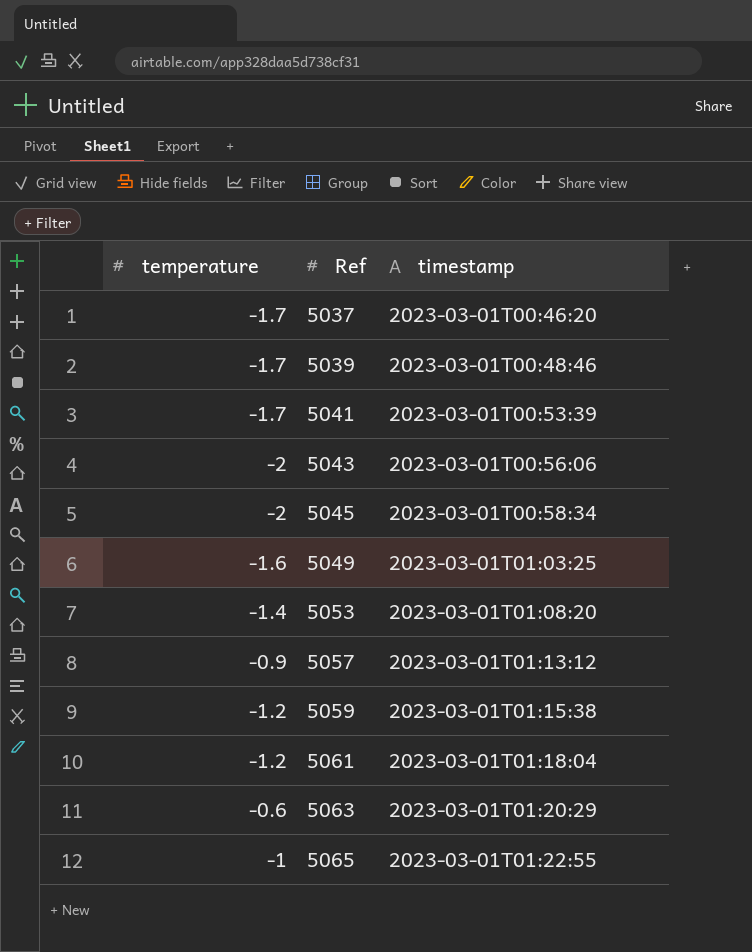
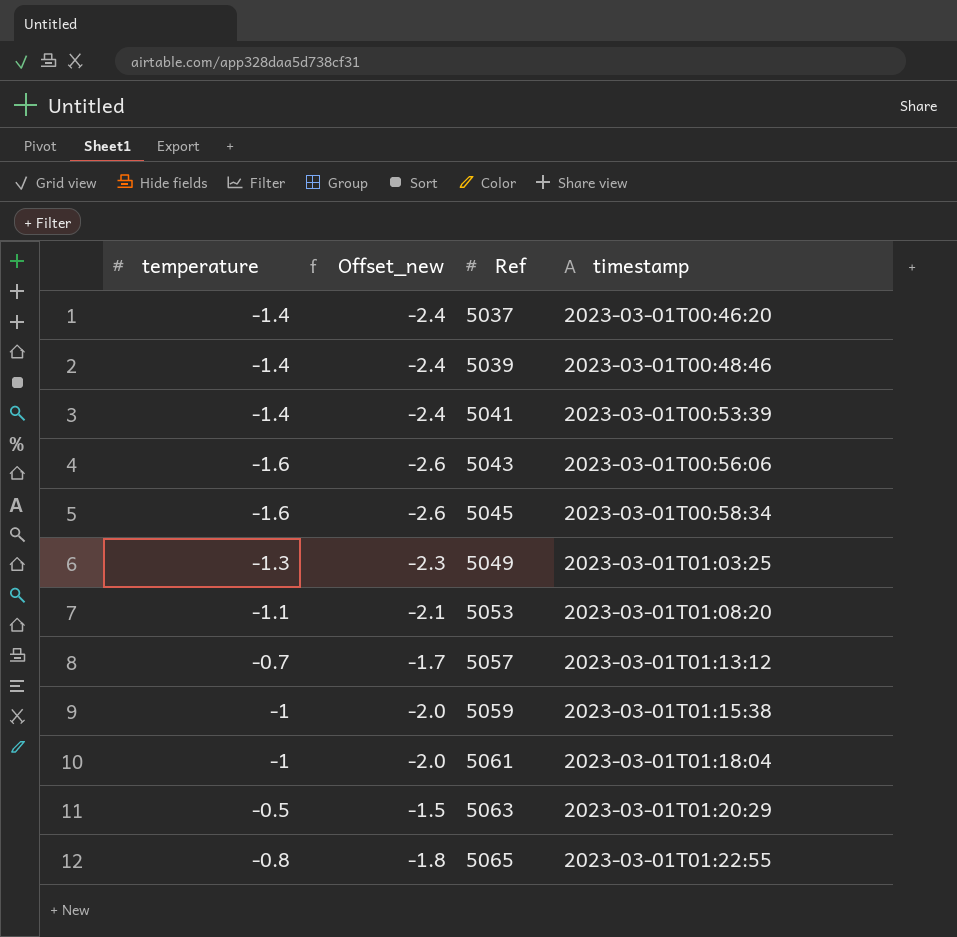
column Offset_new | formula: none -> [temperature] - 1
5037 | temperature: -1.7 -> -1.4
5039 | temperature: -1.7 -> -1.4
5041 | temperature: -1.7 -> -1.4
5043 | temperature: -2 -> -1.6
5045 | temperature: -2 -> -1.6
5049 | temperature: -1.6 -> -1.3
5053 | temperature: -1.4 -> -1.1
5057 | temperature: -0.9 -> -0.7
5059 | temperature: -1.2 -> -1
5061 | temperature: -1.2 -> -1
5063 | temperature: -0.6 -> -0.5
5065 | temperature: -1 -> -0.8

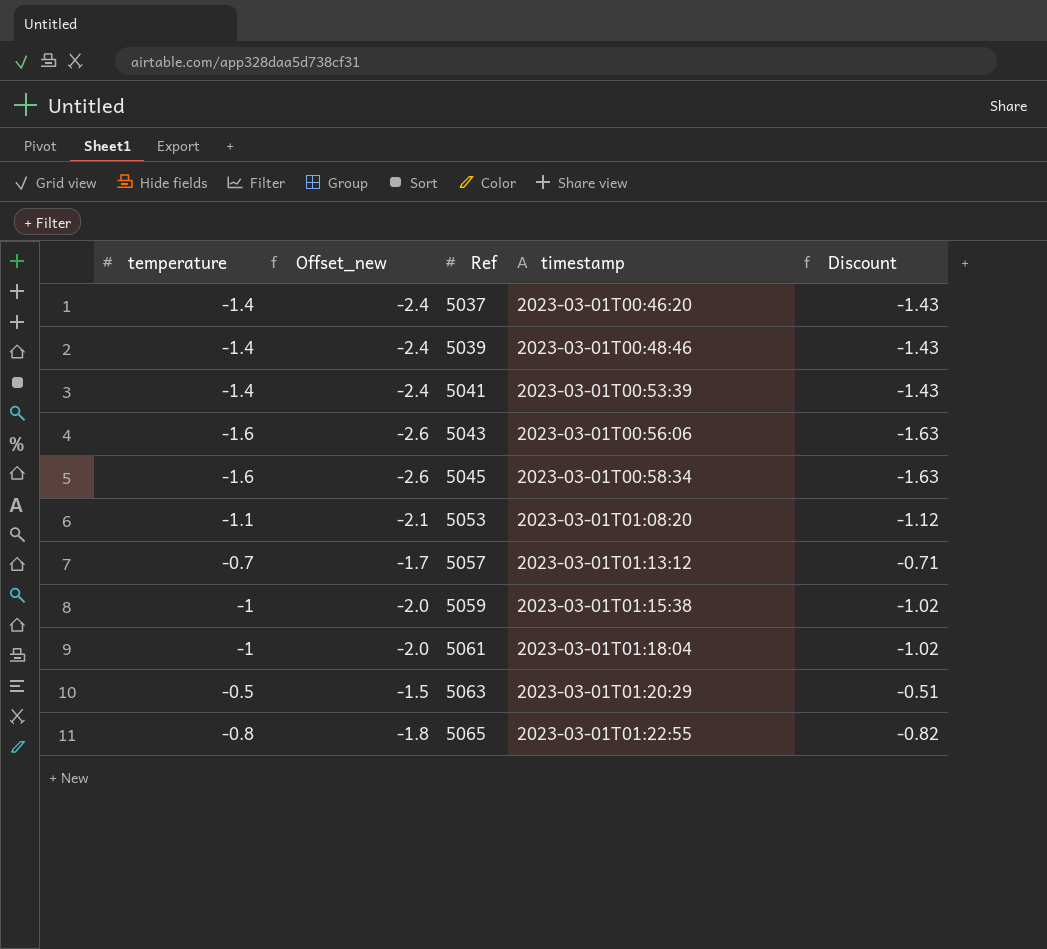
column Discount | formula: none -> [temperature] * 1.02
row 5049: -1.3 | -2.3 | 2023-03-01T01:03:25 -> none

